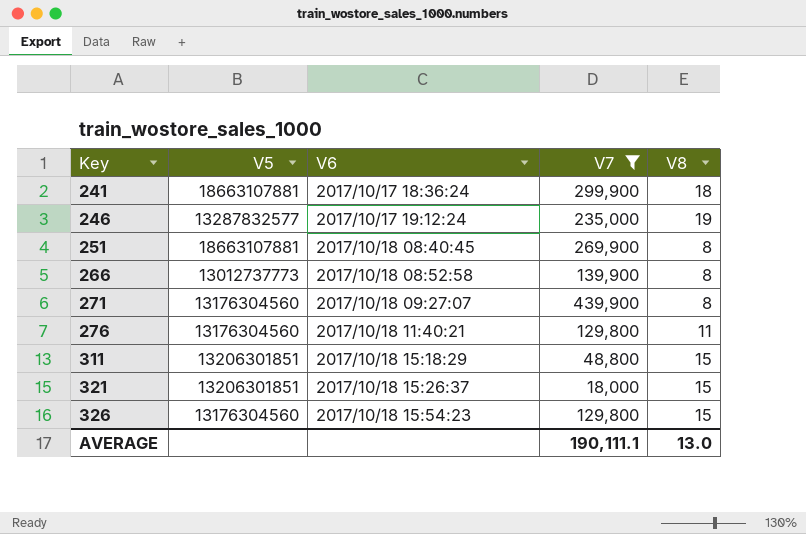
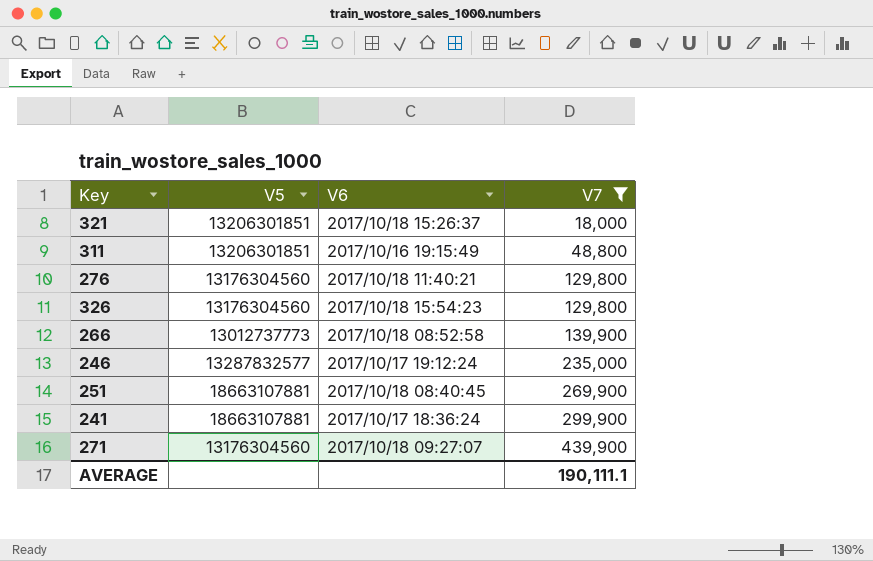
row order: Key ascending -> V7 ascending
column V8 | position: 5 -> none
311 | V6: 2017/10/18 15:18:29 -> 2017/10/16 19:15:49

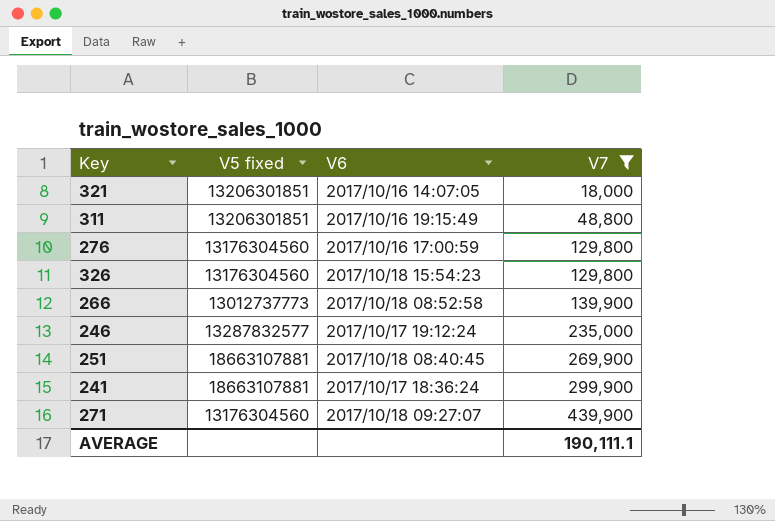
column name: V5 -> V5 fixed
321 | V6: 2017/10/18 15:26:37 -> 2017/10/16 14:07:05
276 | V6: 2017/10/18 11:40:21 -> 2017/10/16 17:00:59

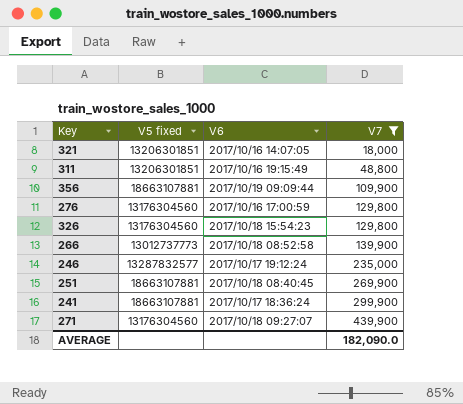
row 356: none -> 18663107881 | 2017/10/19 09:09:44 | 109,900
AVERAGE | V7: 190,111.1 -> 182,090.0

